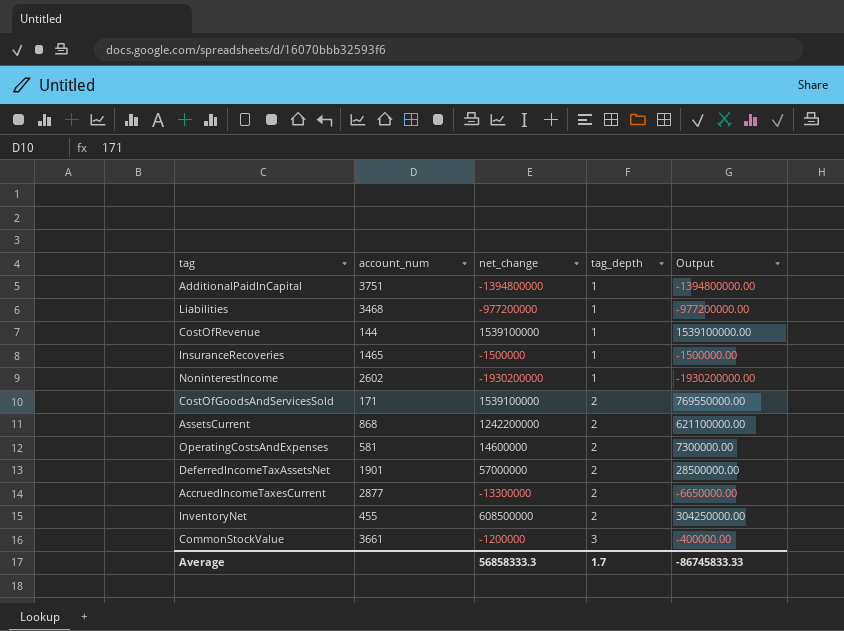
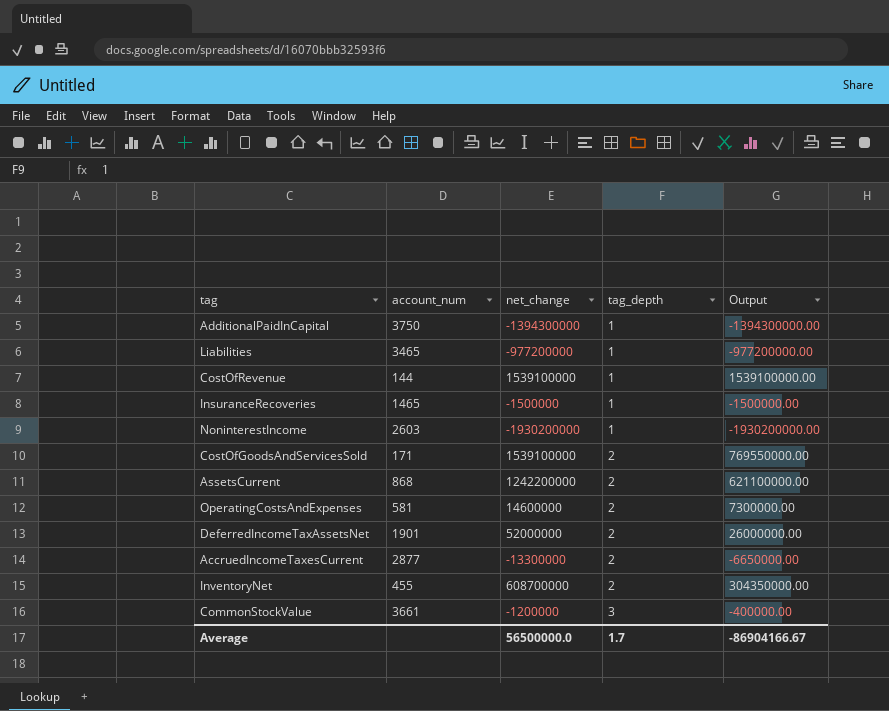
AdditionalPaidInCapital | account_num: 3751 -> 3750
AdditionalPaidInCapital | net_change: -1394800000 -> -1394300000
AdditionalPaidInCapital | Output: -1394800000.00 -> -1394300000.00
Liabilities | account_num: 3468 -> 3465
NoninterestIncome | account_num: 2602 -> 2603
DeferredIncomeTaxAssetsNet | net_change: 57000000 -> 52000000
DeferredIncomeTaxAssetsNet | Output: 28500000.00 -> 26000000.00
InventoryNet | net_change: 608500000 -> 608700000
InventoryNet | Output: 304250000.00 -> 304350000.00
Average | net_change: 56858333.3 -> 56500000.0
Average | Output: -86745833.33 -> -86904166.67

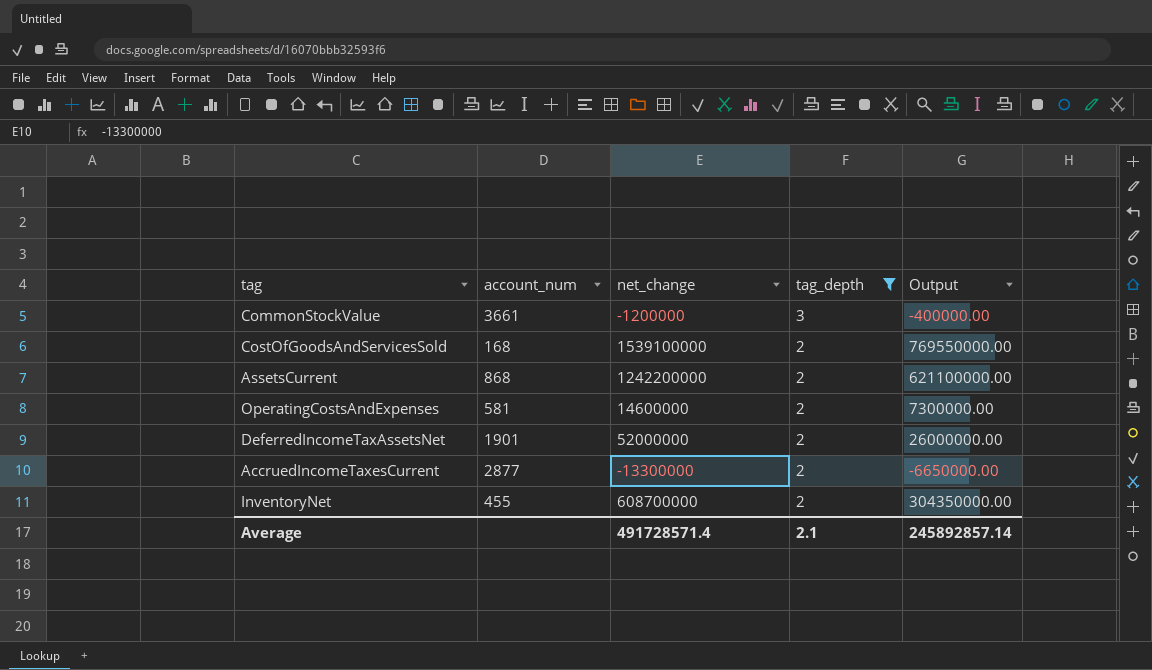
filter: none -> tag_depth != 1
row order: tag_depth ascending -> tag_depth descending
CostOfGoodsAndServicesSold | account_num: 171 -> 168
Average | net_change: 56500000.0 -> 491728571.4
Average | tag_depth: 1.7 -> 2.1
Average | Output: -86904166.67 -> 245892857.14

